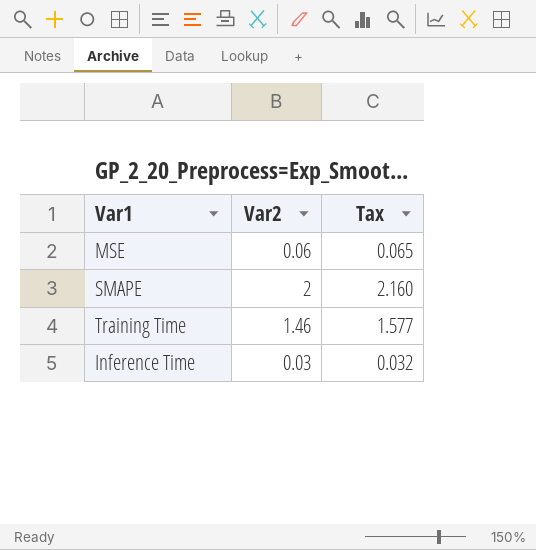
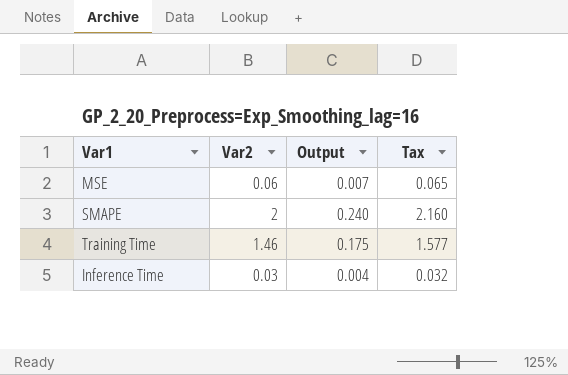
column Output | formula: none -> [Var2] * 0.12

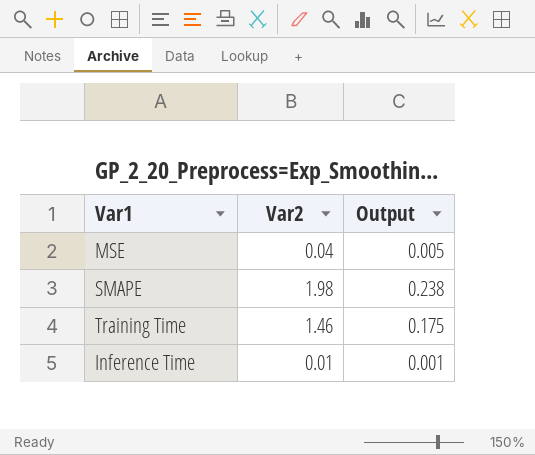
column Tax | formula: [Var2] * 1.08 -> none
MSE | Var2: 0.06 -> 0.04
MSE | Output: 0.007 -> 0.005
SMAPE | Var2: 2 -> 1.98
SMAPE | Output: 0.240 -> 0.238
Inference Time | Var2: 0.03 -> 0.01
Inference Time | Output: 0.004 -> 0.001

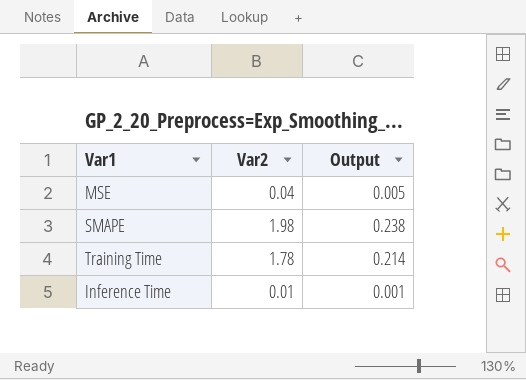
Training Time | Var2: 1.46 -> 1.78
Training Time | Output: 0.175 -> 0.214

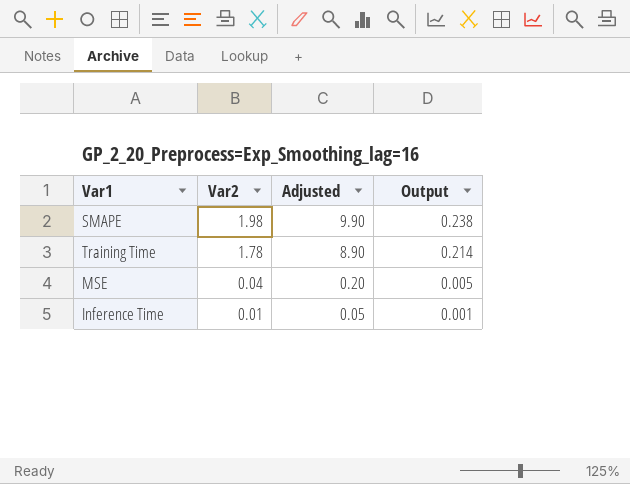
row order: none -> Var2 descending
column Adjusted | formula: none -> [Var2] * 5

